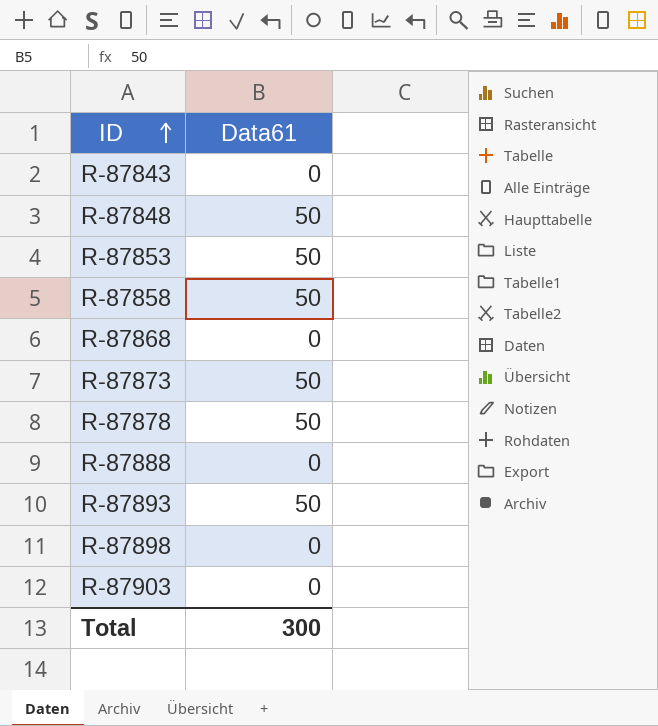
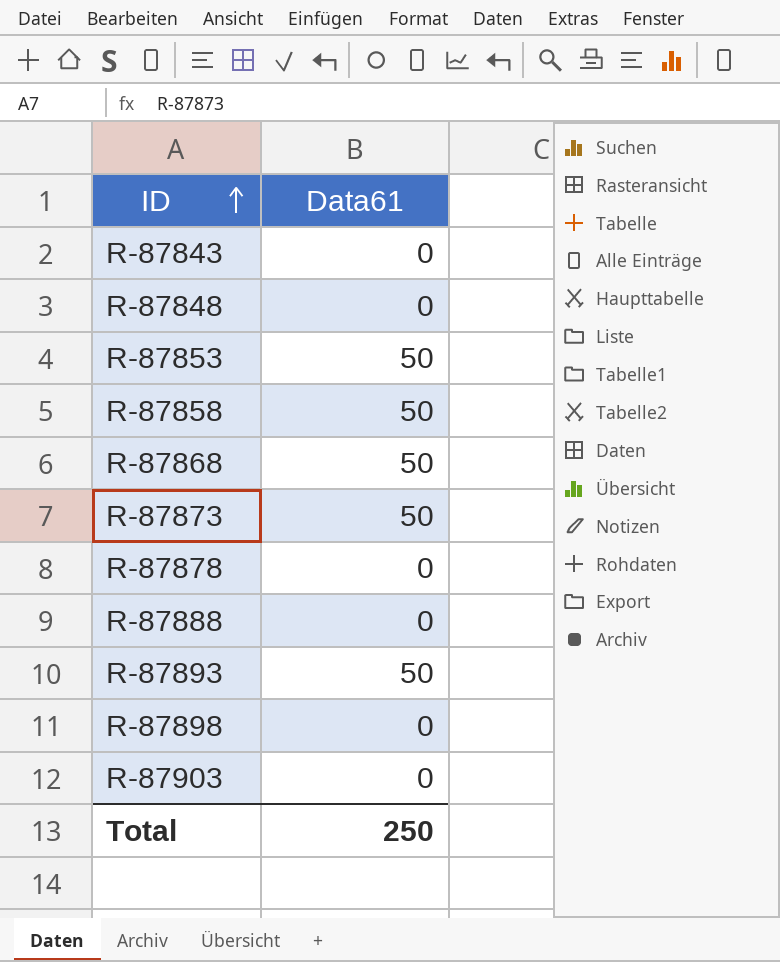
R-87848 | Data61: 50 -> 0
R-87868 | Data61: 0 -> 50
R-87878 | Data61: 50 -> 0
Total | Data61: 300 -> 250

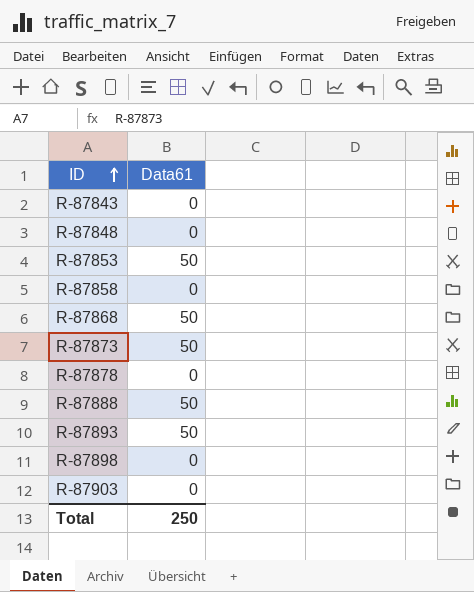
R-87858 | Data61: 50 -> 0
R-87888 | Data61: 0 -> 50

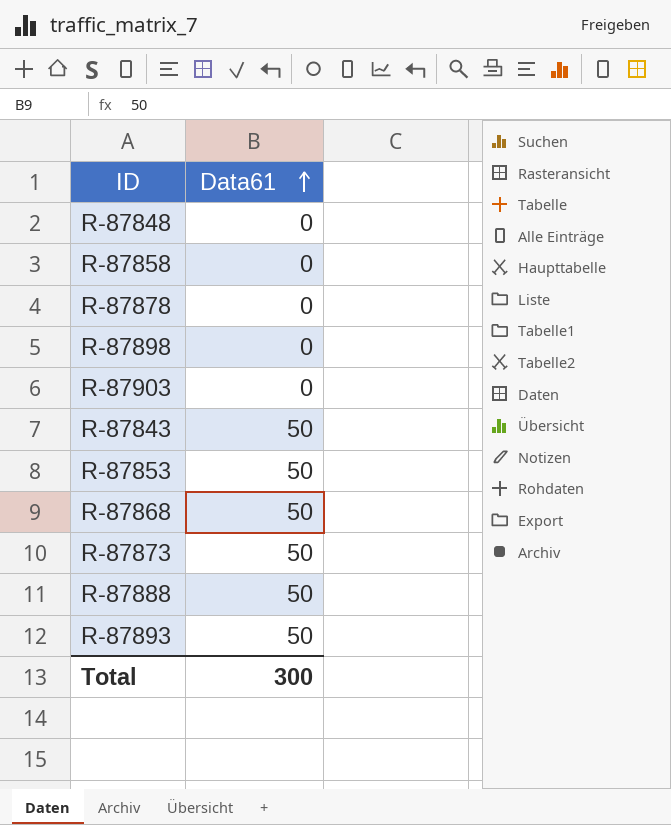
row order: ID ascending -> Data61 ascending
R-87843 | Data61: 0 -> 50
Total | Data61: 250 -> 300

